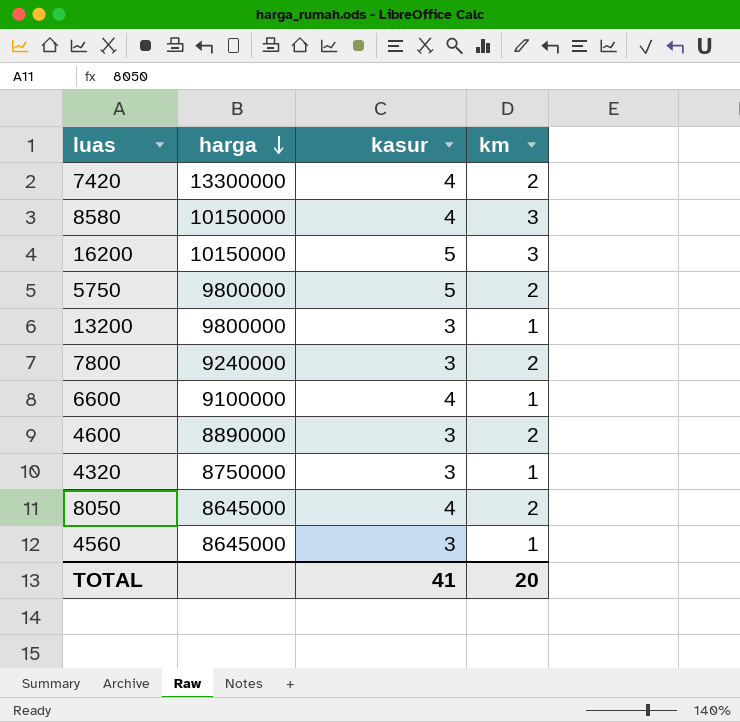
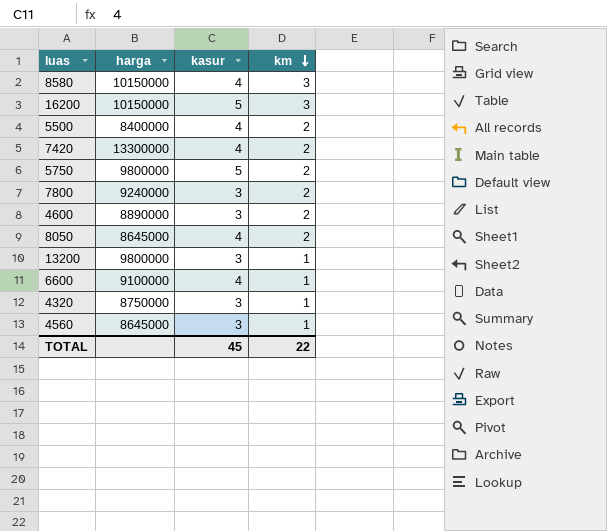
row order: harga descending -> km descending
row 5500: none -> 8400000 | 4 | 2
TOTAL | kasur: 41 -> 45
TOTAL | km: 20 -> 22

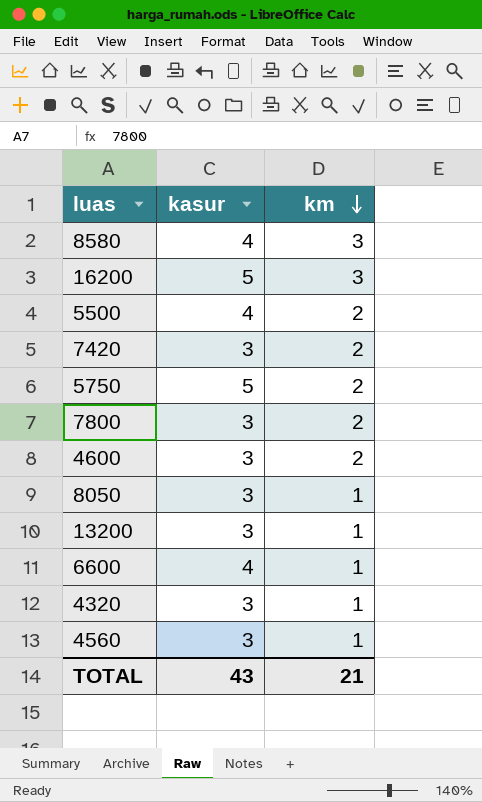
column harga | position: 2 -> none
7420 | kasur: 4 -> 3
8050 | kasur: 4 -> 3
8050 | km: 2 -> 1
TOTAL | kasur: 45 -> 43
TOTAL | km: 22 -> 21

